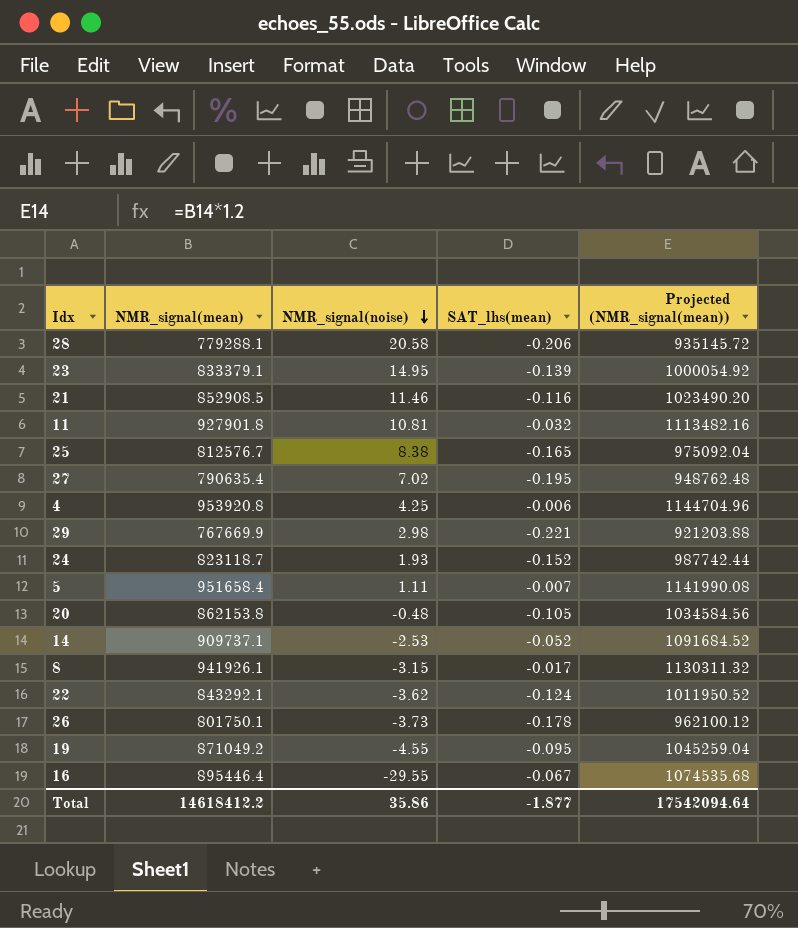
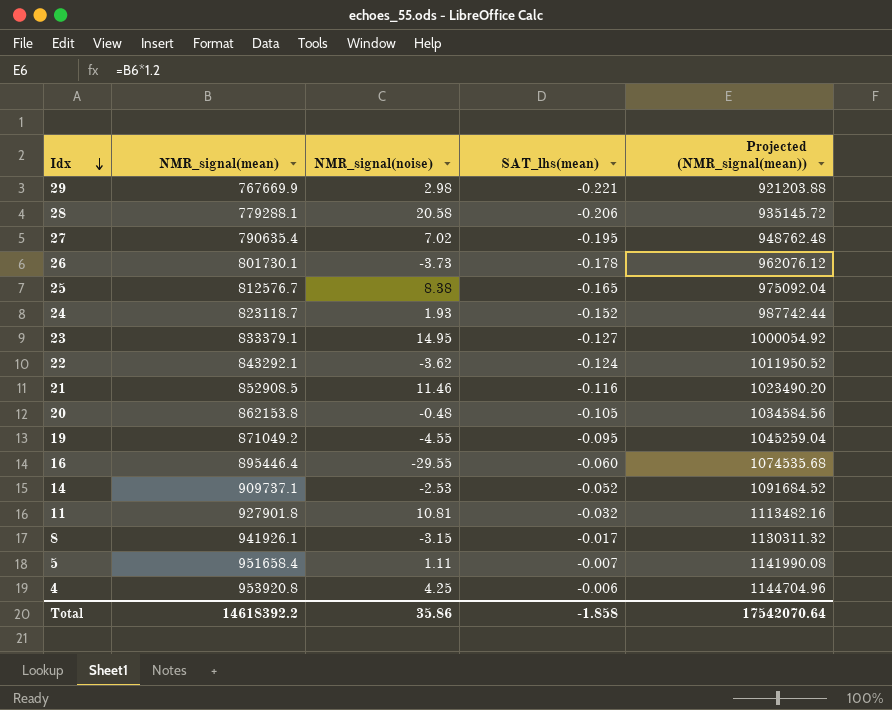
row order: NMR_signal(noise) descending -> Idx descending
26 | NMR_signal(mean): 801750.1 -> 801730.1
26 | Projected (NMR_signal(mean)): 962100.12 -> 962076.12
23 | SAT_lhs(mean): -0.139 -> -0.127
16 | SAT_lhs(mean): -0.067 -> -0.060
Total | NMR_signal(mean): 14618412.2 -> 14618392.2
Total | SAT_lhs(mean): -1.877 -> -1.858
Total | Projected (NMR_signal(mean)): 17542094.64 -> 17542070.64

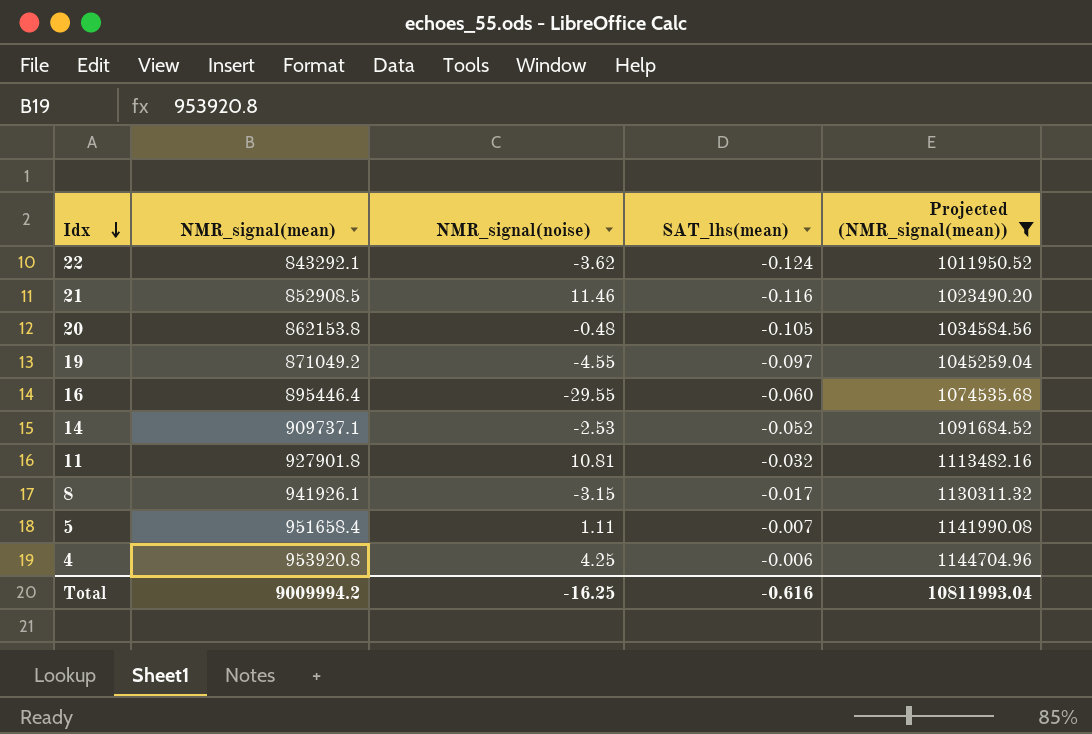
filter: none -> Projected (NMR_signal(mean)) >= 1011950.52
19 | SAT_lhs(mean): -0.095 -> -0.097
Total | NMR_signal(mean): 14618392.2 -> 9009994.2
Total | NMR_signal(noise): 35.86 -> -16.25
Total | SAT_lhs(mean): -1.858 -> -0.616
Total | Projected (NMR_signal(mean)): 17542070.64 -> 10811993.04

